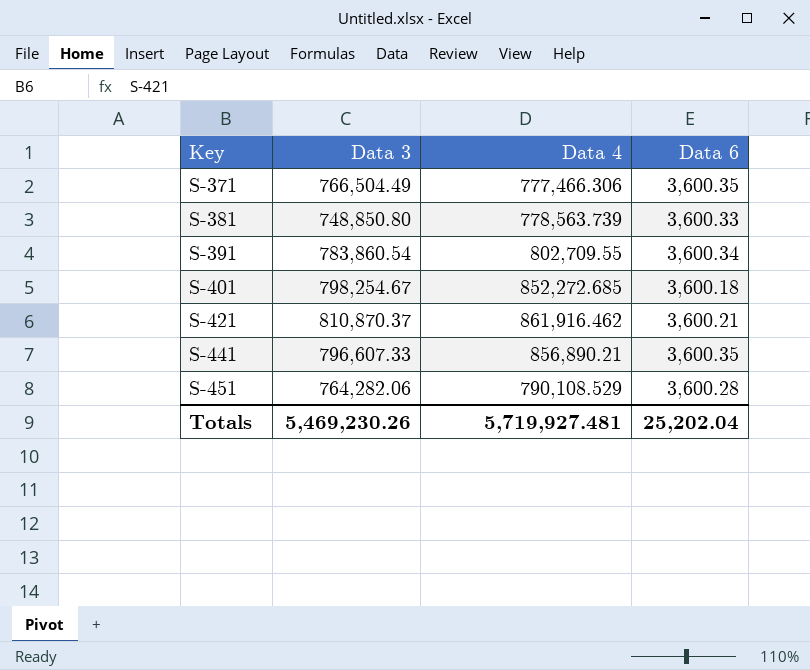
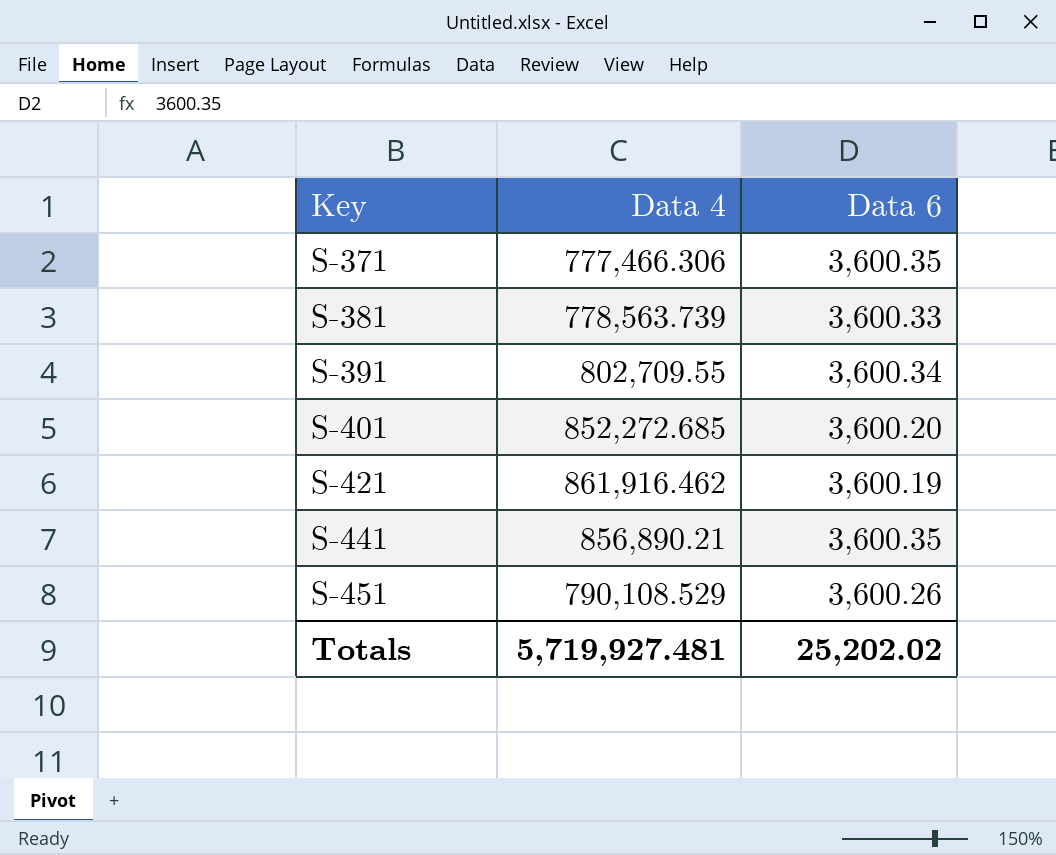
column Data 3 | position: 2 -> none
S-401 | Data 6: 3,600.18 -> 3,600.20
S-421 | Data 6: 3,600.21 -> 3,600.19
S-451 | Data 6: 3,600.28 -> 3,600.26
Totals | Data 6: 25,202.04 -> 25,202.02

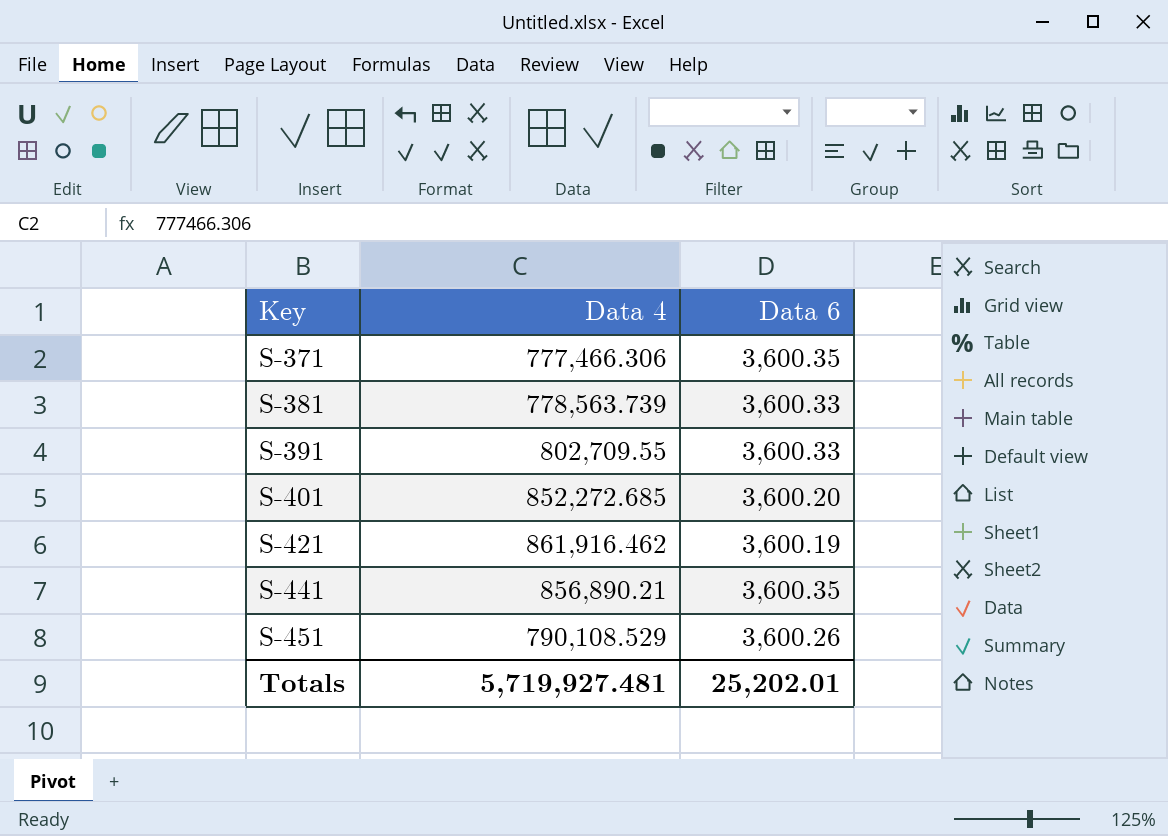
S-391 | Data 6: 3,600.34 -> 3,600.33
Totals | Data 6: 25,202.02 -> 25,202.01

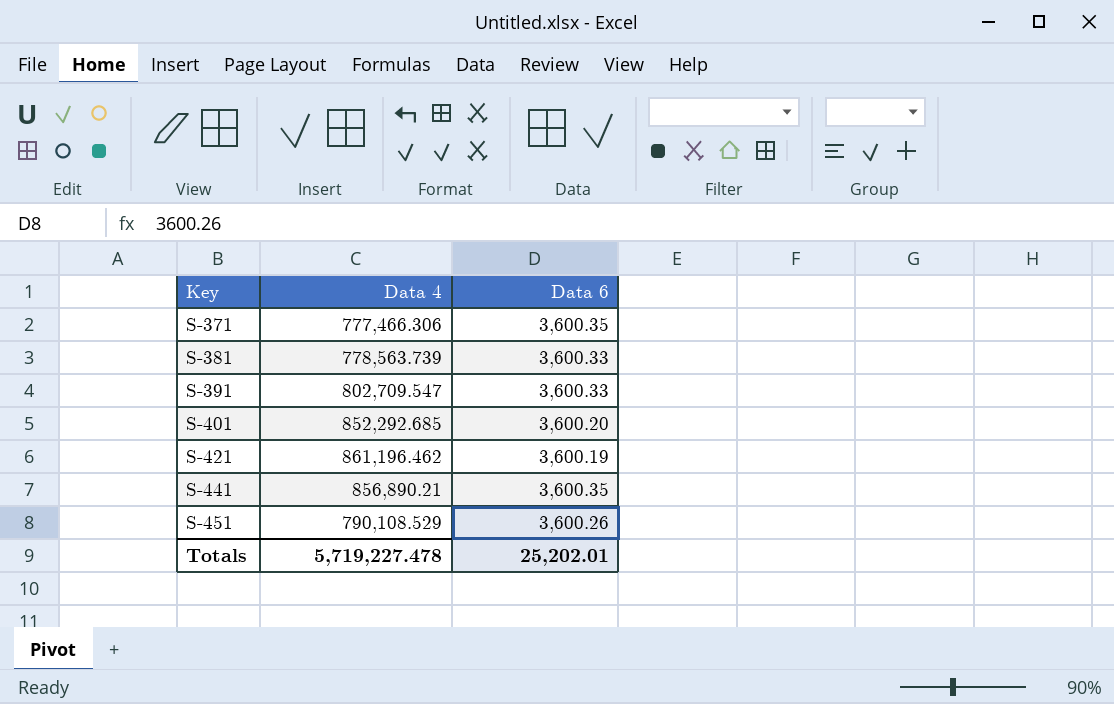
S-391 | Data 4: 802,709.55 -> 802,709.547
S-401 | Data 4: 852,272.685 -> 852,292.685
S-421 | Data 4: 861,916.462 -> 861,196.462
Totals | Data 4: 5,719,927.481 -> 5,719,227.478

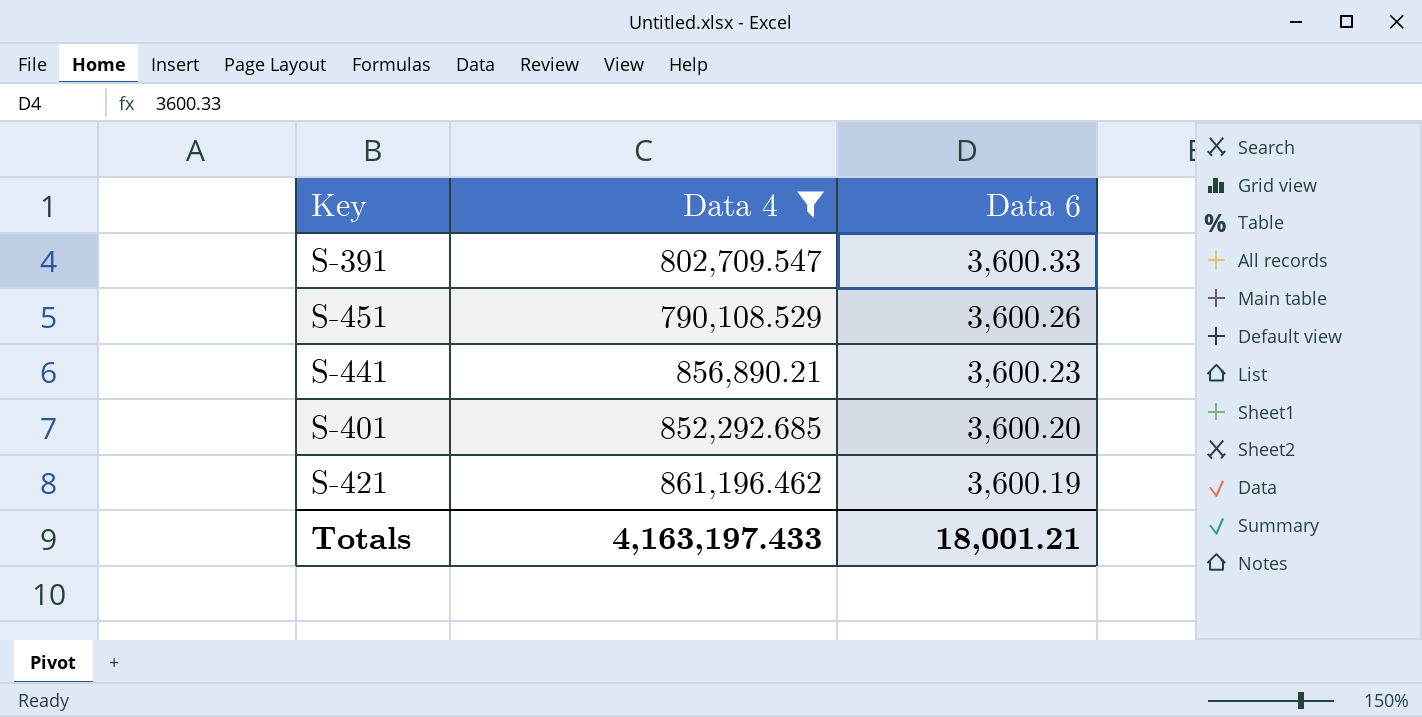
filter: none -> Data 4 >= 790,108.529
row order: Key ascending -> Data 6 descending
S-441 | Data 6: 3,600.35 -> 3,600.23
Totals | Data 4: 5,719,227.478 -> 4,163,197.433
Totals | Data 6: 25,202.01 -> 18,001.21

